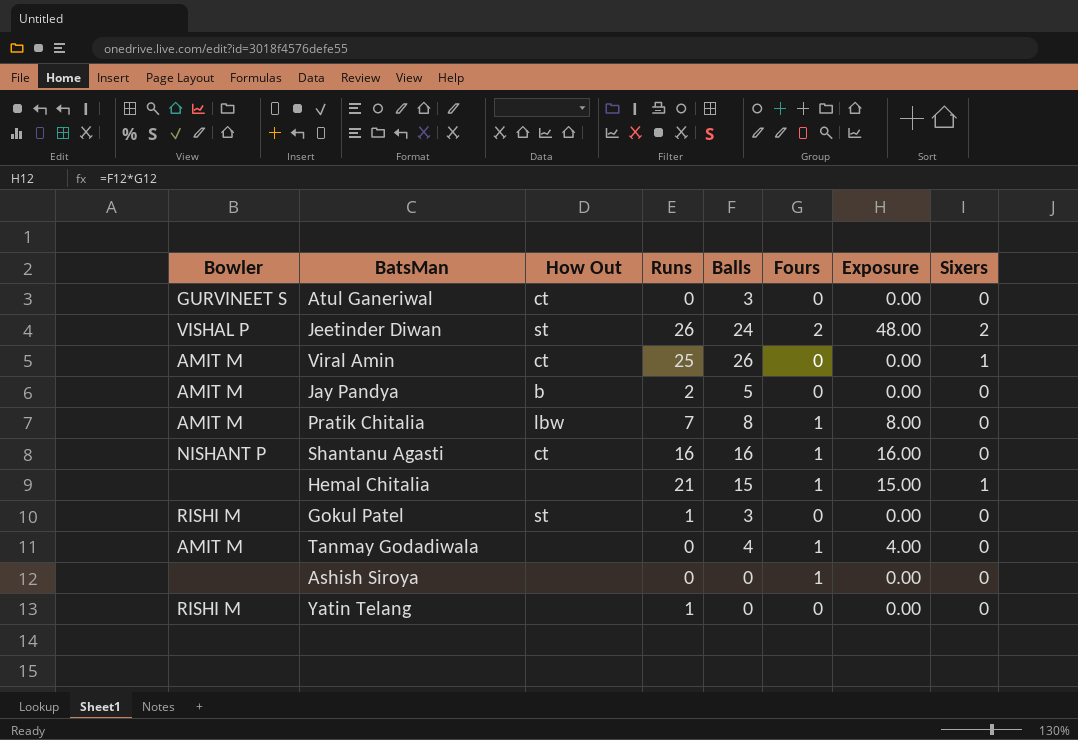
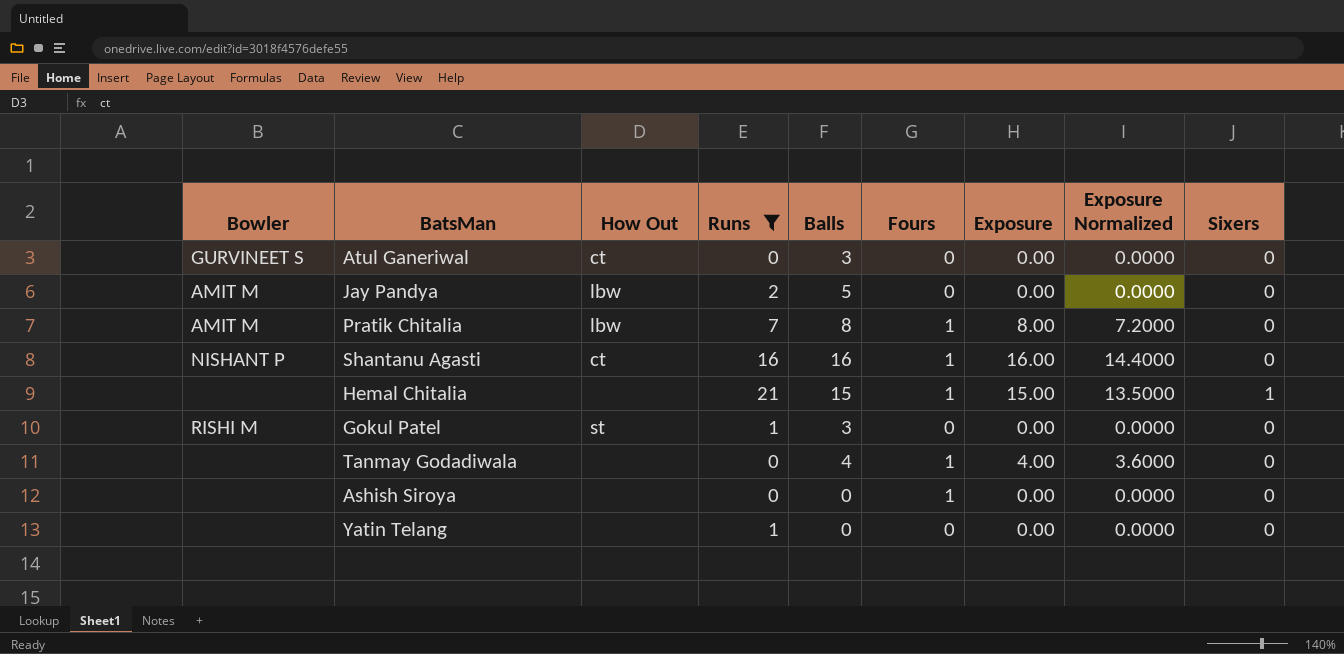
filter: none -> Runs <= 21
column Exposure Normalized | formula: none -> [Exposure] * 0.9
Jay Pandya | How Out: b -> lbw
Tanmay Godadiwala | Bowler: AMIT M -> none
Yatin Telang | Bowler: RISHI M -> none

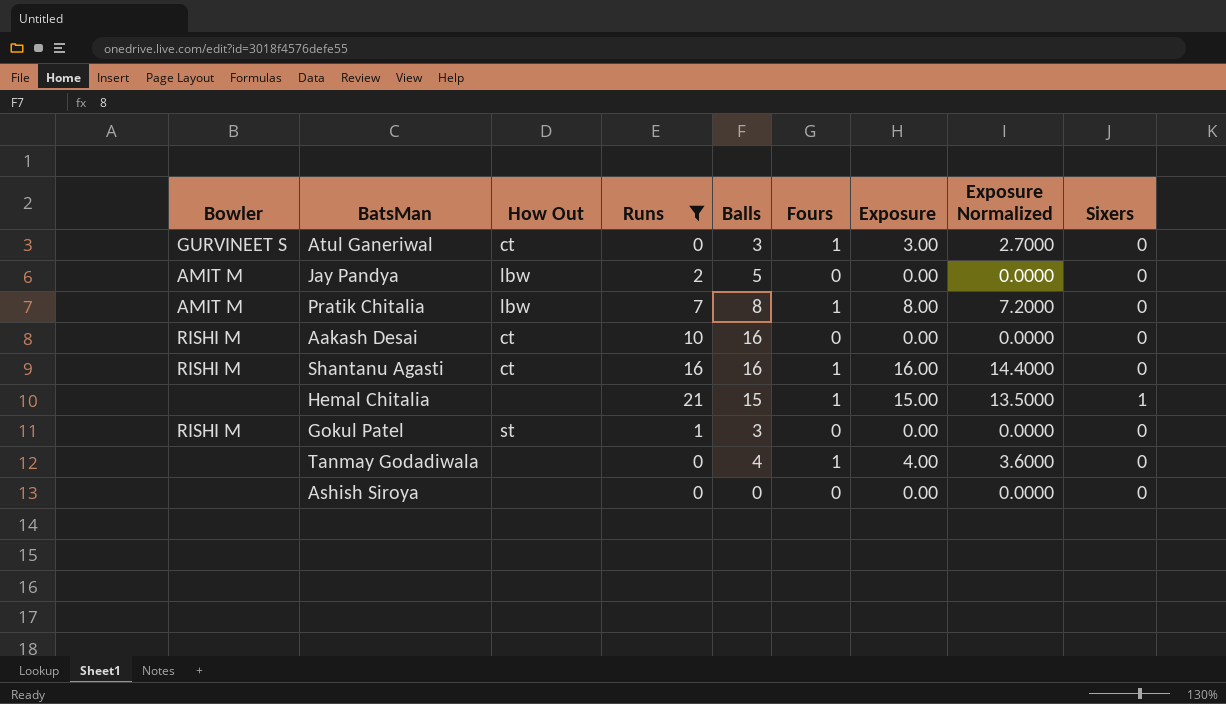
row Yatin Telang: none | none | 1 | 0 | 0 | 0.00 | 0.0000 | 0 -> none
Atul Ganeriwal | Fours: 0 -> 1
Atul Ganeriwal | Exposure: 0.00 -> 3.00
Atul Ganeriwal | Exposure Normalized: 0.0000 -> 2.7000
row Aakash Desai: none -> RISHI M | ct | 10 | 16 | 0 | 0.00 | 0.0000 | 0
Shantanu Agasti | Bowler: NISHANT P -> RISHI M
Ashish Siroya | Fours: 1 -> 0

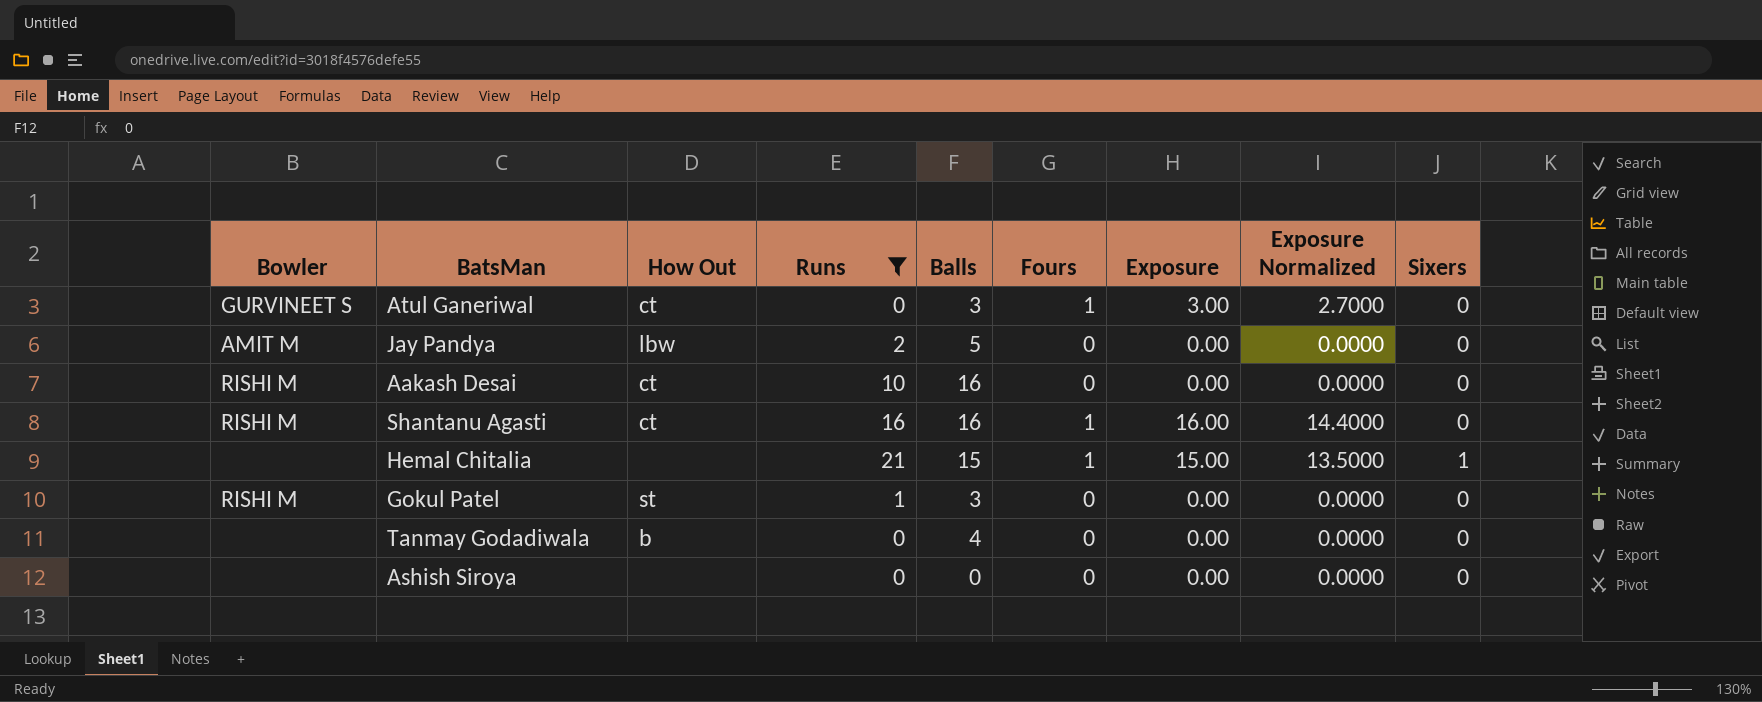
row Pratik Chitalia: AMIT M | lbw | 7 | 8 | 1 | 8.00 | 7.2000 | 0 -> none
Tanmay Godadiwala | How Out: none -> b
Tanmay Godadiwala | Fours: 1 -> 0
Tanmay Godadiwala | Exposure: 4.00 -> 0.00
Tanmay Godadiwala | Exposure Normalized: 3.6000 -> 0.0000

